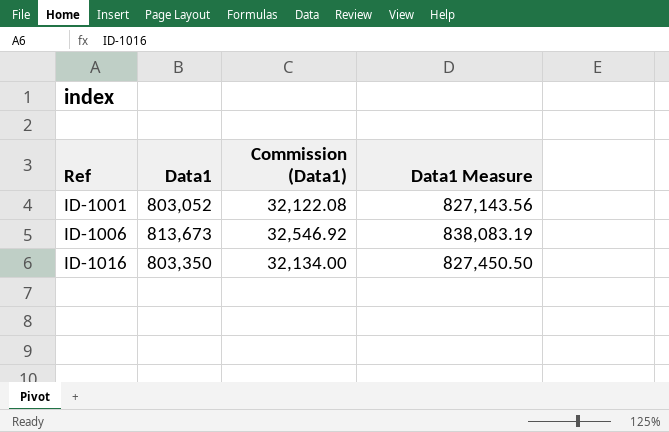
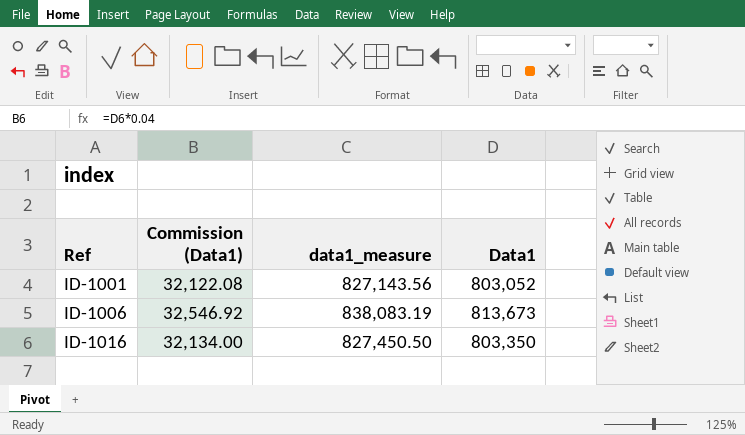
column name: Data1 Measure -> data1_measure
column Data1 | position: 2 -> 4

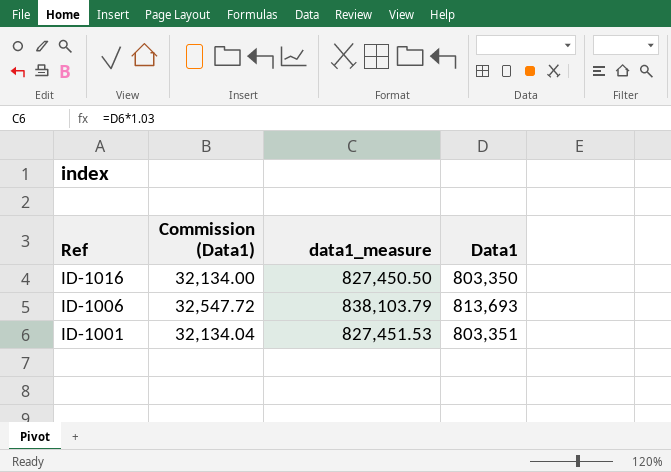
row order: Ref ascending -> Ref descending
ID-1006 | Commission (Data1): 32,546.92 -> 32,547.72
ID-1006 | data1_measure: 838,083.19 -> 838,103.79
ID-1006 | Data1: 813,673 -> 813,693
ID-1001 | Commission (Data1): 32,122.08 -> 32,134.04
ID-1001 | data1_measure: 827,143.56 -> 827,451.53
ID-1001 | Data1: 803,052 -> 803,351

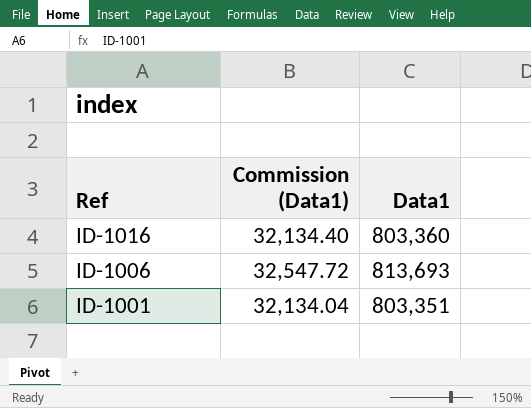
column data1_measure | formula: [Data1] * 1.03 -> none
ID-1016 | Commission (Data1): 32,134.00 -> 32,134.40
ID-1016 | Data1: 803,350 -> 803,360

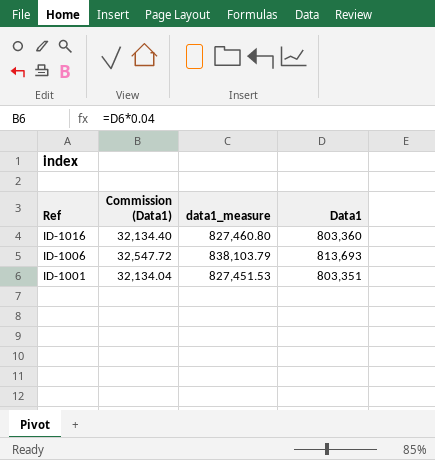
column data1_measure | formula: none -> [Data1] * 1.03

